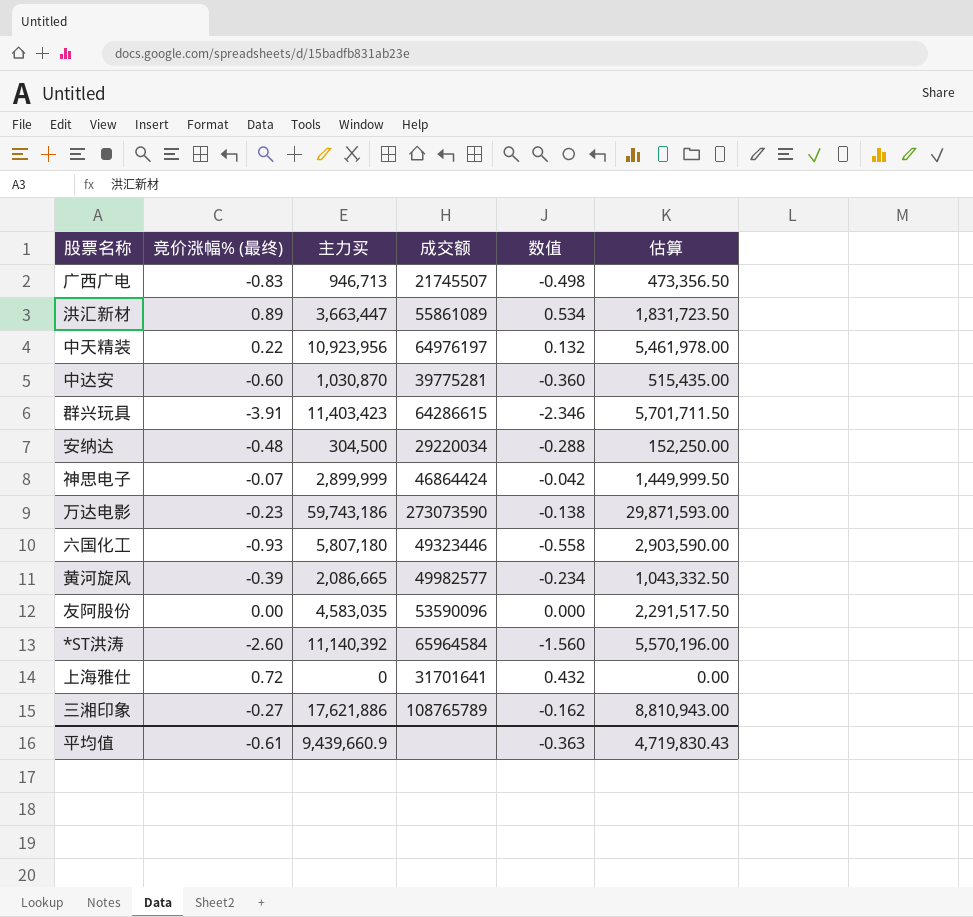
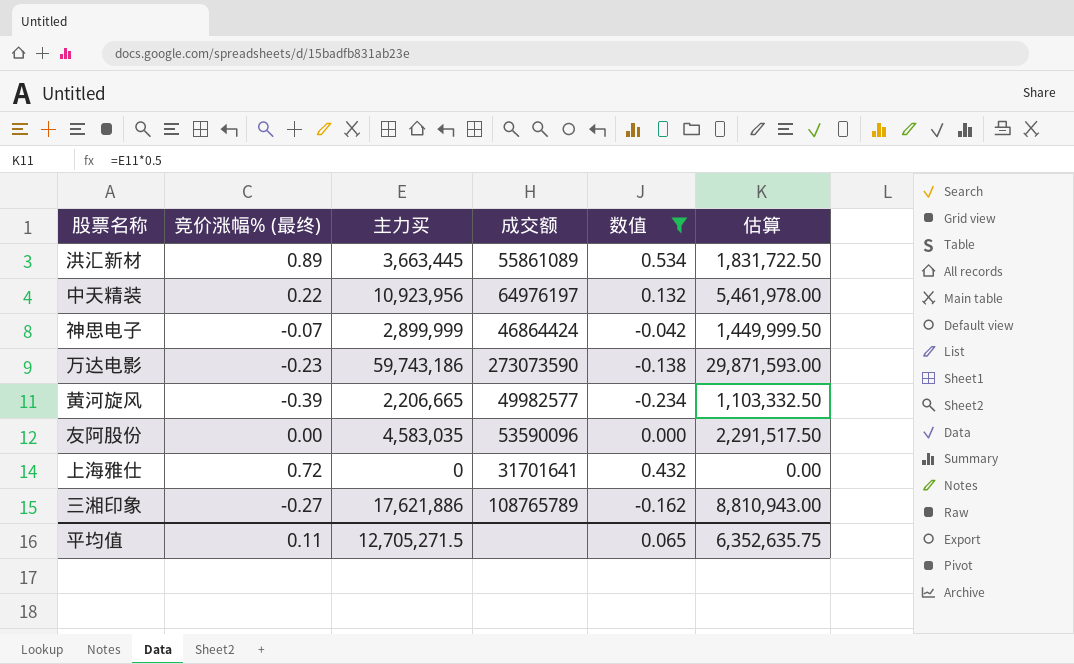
filter: none -> 数值 >= -0.234
洪汇新材 | 主力买: 3,663,447 -> 3,663,445
洪汇新材 | 估算: 1,831,723.50 -> 1,831,722.50
黄河旋风 | 主力买: 2,086,665 -> 2,206,665
黄河旋风 | 估算: 1,043,332.50 -> 1,103,332.50
平均值 | 竞价涨幅% (最终): -0.61 -> 0.11
平均值 | 主力买: 9,439,660.9 -> 12,705,271.5
平均值 | 数值: -0.363 -> 0.065
平均值 | 估算: 4,719,830.43 -> 6,352,635.75

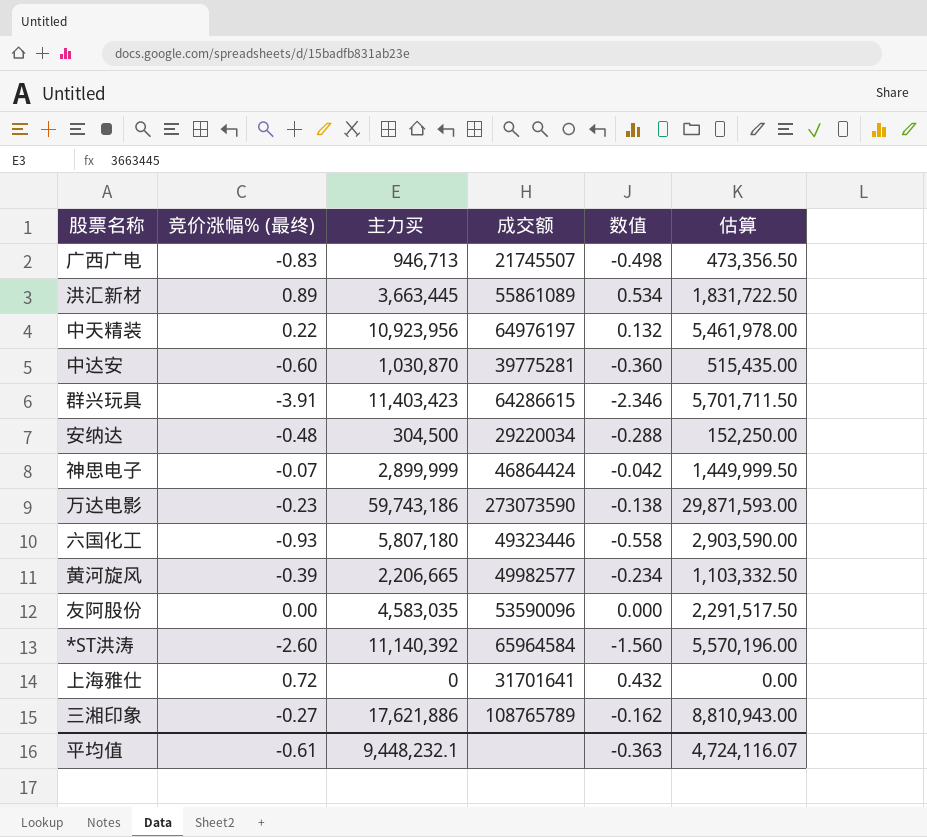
filter: 数值 >= -0.234 -> none
平均值 | 竞价涨幅% (最终): 0.11 -> -0.61
平均值 | 主力买: 12,705,271.5 -> 9,448,232.1
平均值 | 数值: 0.065 -> -0.363
平均值 | 估算: 6,352,635.75 -> 4,724,116.07

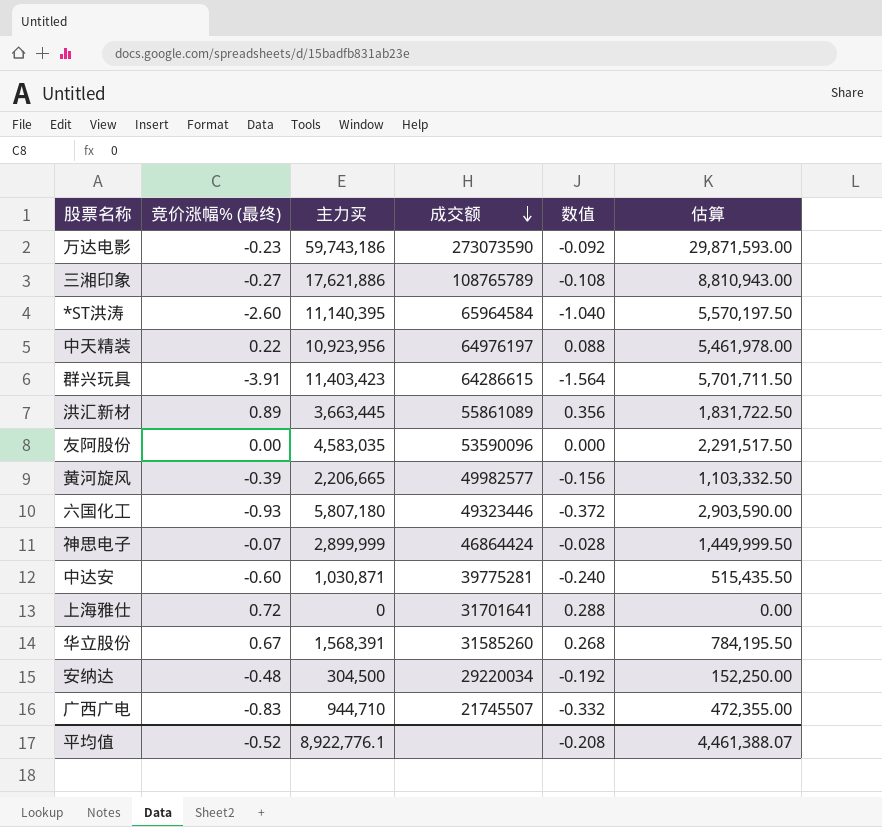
row order: none -> 成交额 descending
column 数值 | formula: [竞价涨幅% (最终)] * 0.6 -> [竞价涨幅% (最终)] * 0.4
*ST洪涛 | 主力买: 11,140,392 -> 11,140,395
*ST洪涛 | 估算: 5,570,196.00 -> 5,570,197.50
中达安 | 主力买: 1,030,870 -> 1,030,871
中达安 | 估算: 515,435.00 -> 515,435.50
row 华立股份: none -> 0.67 | 1,568,391 | 31585260 | 0.268 | 784,195.50
广西广电 | 主力买: 946,713 -> 944,710
广西广电 | 估算: 473,356.50 -> 472,355.00
平均值 | 竞价涨幅% (最终): -0.61 -> -0.52
平均值 | 主力买: 9,448,232.1 -> 8,922,776.1
平均值 | 数值: -0.363 -> -0.208
平均值 | 估算: 4,724,116.07 -> 4,461,388.07

